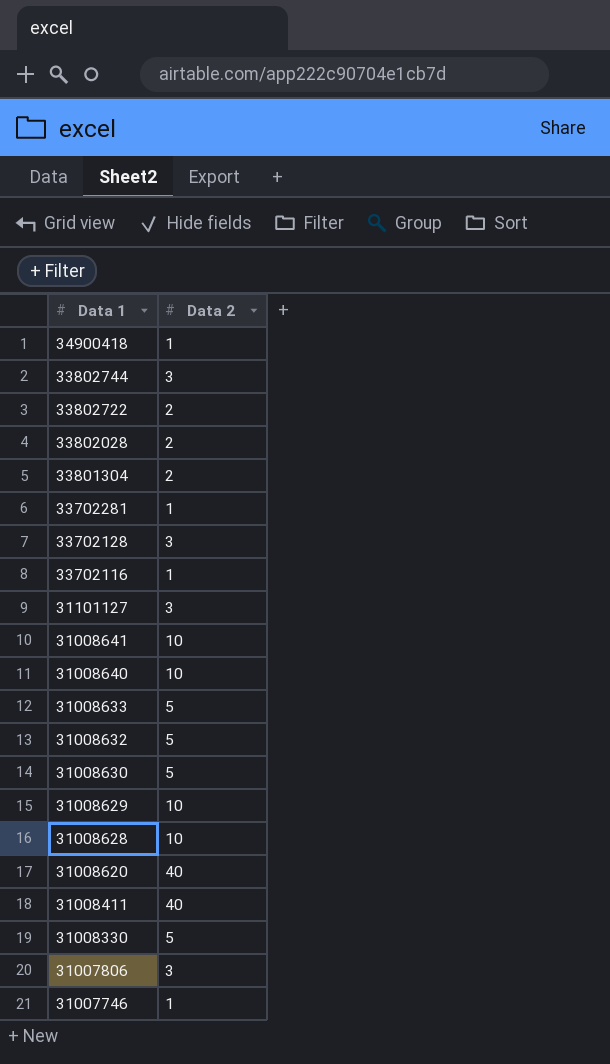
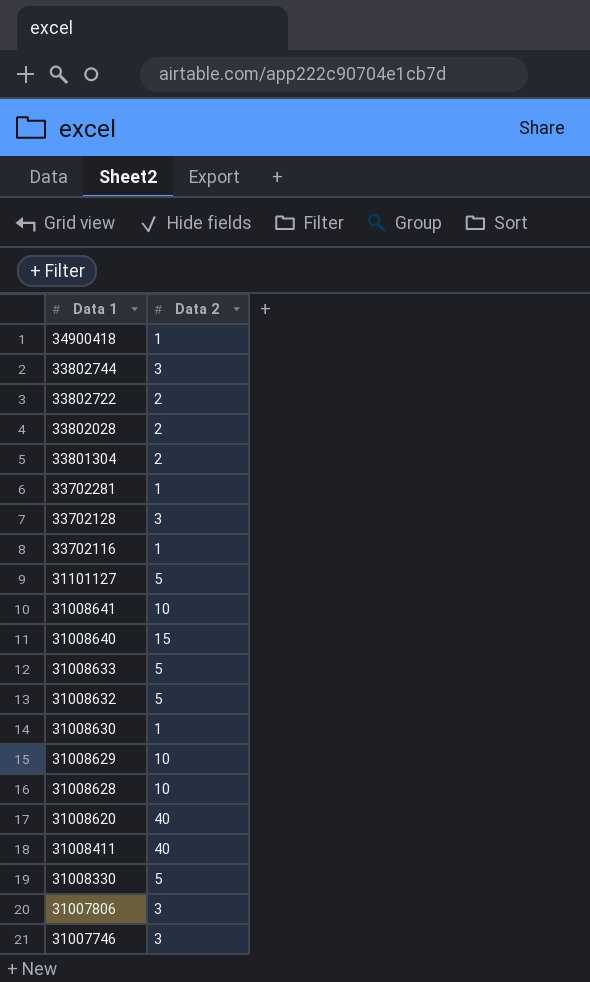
31101127 | Data 2: 3 -> 5
31008640 | Data 2: 10 -> 15
31008630 | Data 2: 5 -> 1
31007746 | Data 2: 1 -> 3

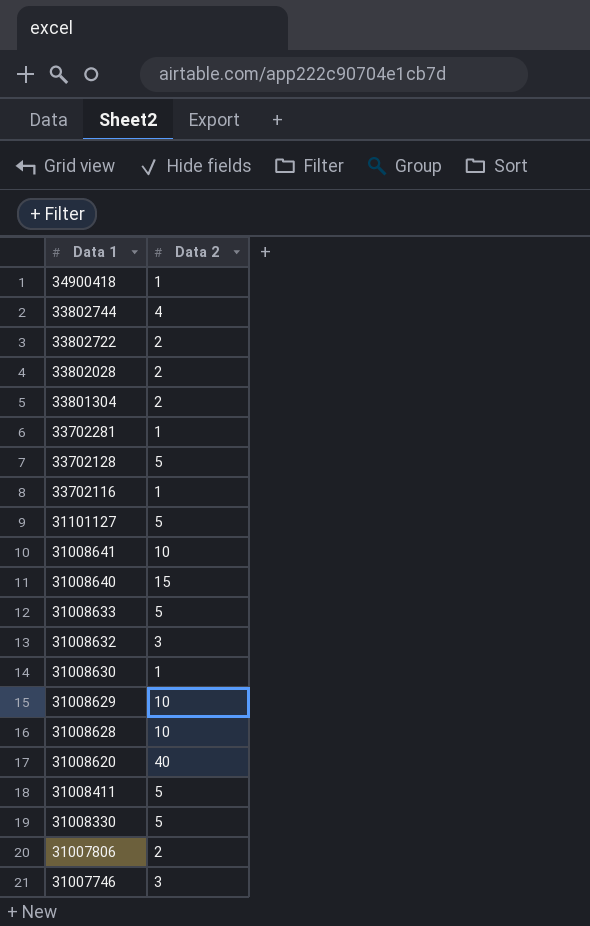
33802744 | Data 2: 3 -> 4
33702128 | Data 2: 3 -> 5
31008632 | Data 2: 5 -> 3
31008411 | Data 2: 40 -> 5
31007806 | Data 2: 3 -> 2

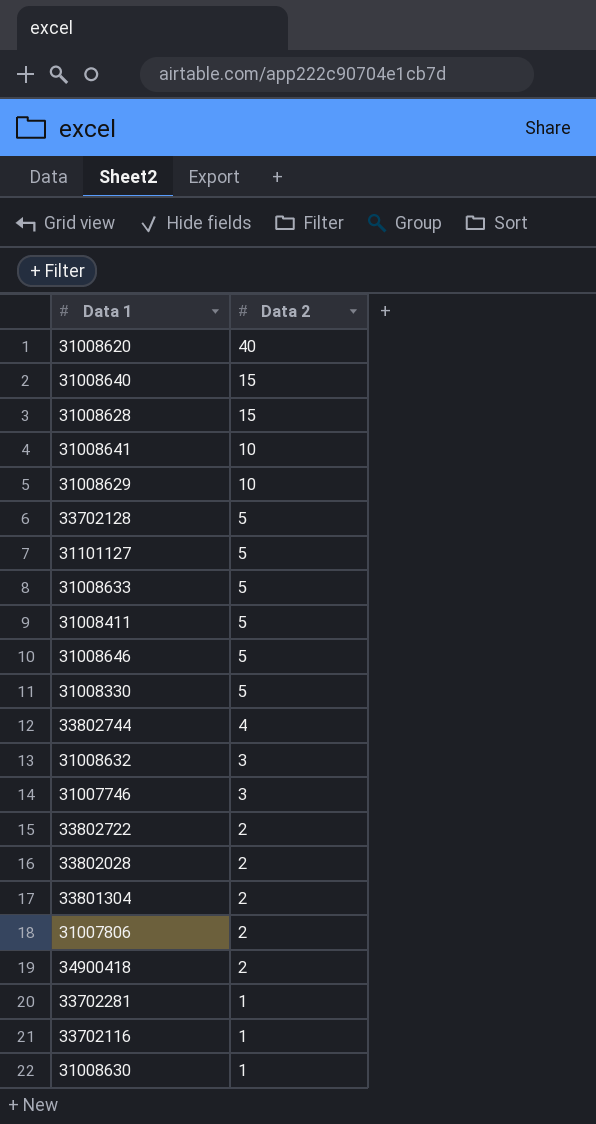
row order: Data 1 descending -> Data 2 descending
31008628 | Data 2: 10 -> 15
row 31008646: none -> 5
34900418 | Data 2: 1 -> 2

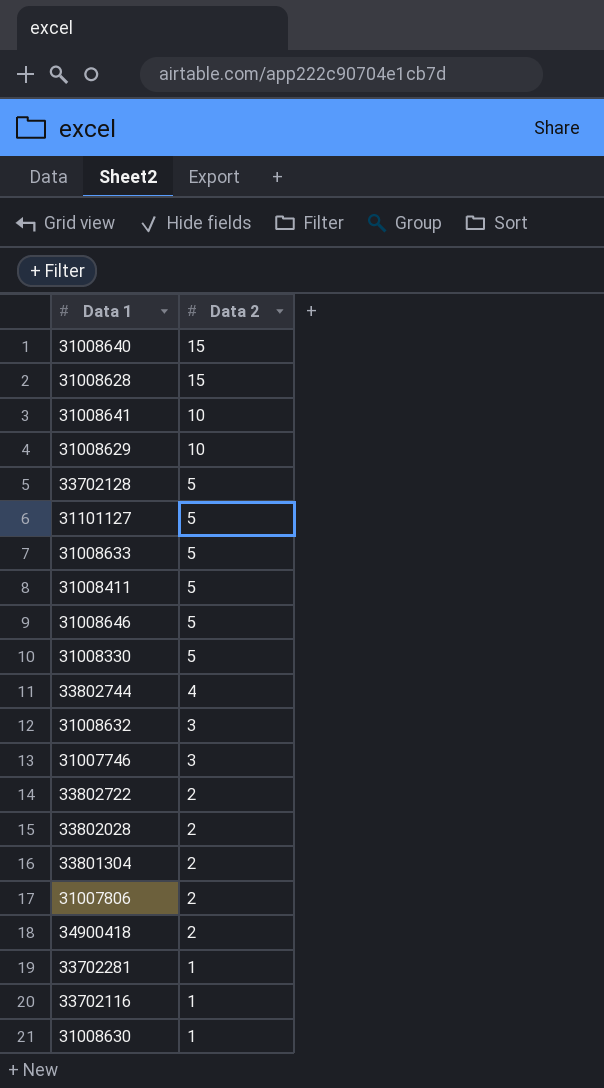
row 31008620: 40 -> none

